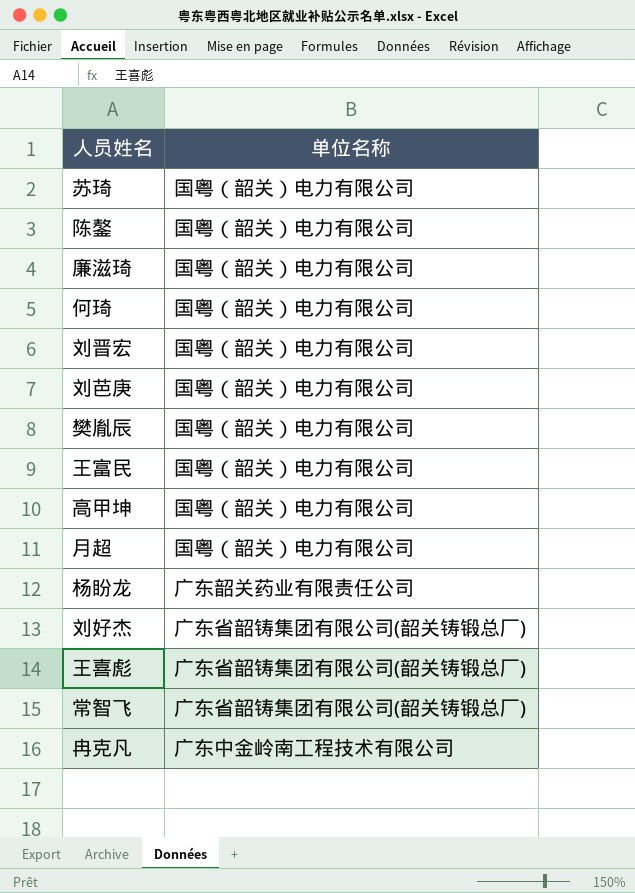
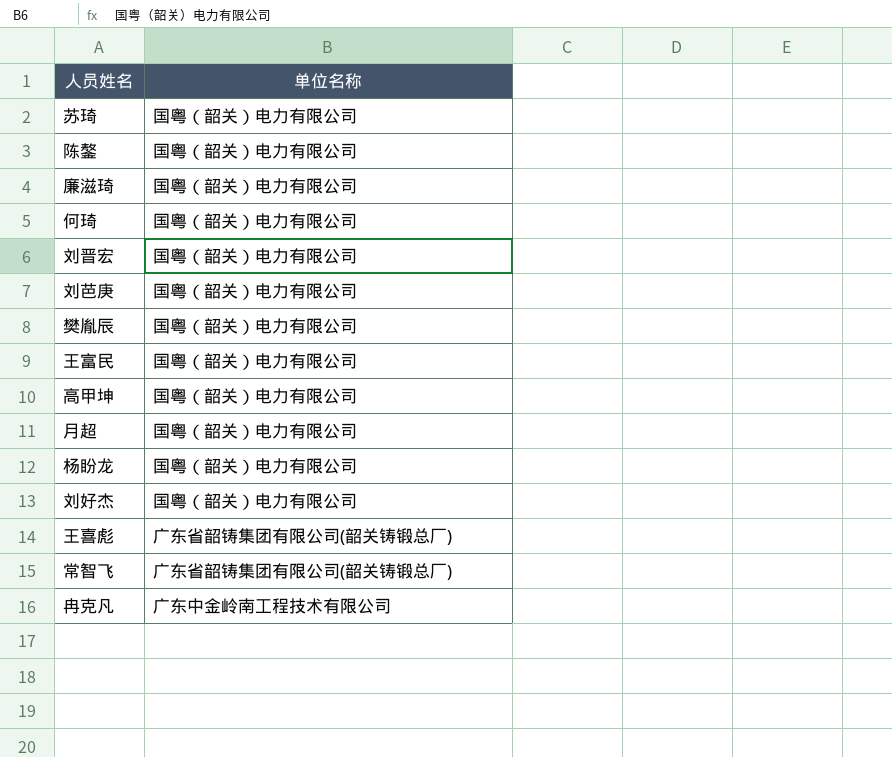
杨盼龙 | 单位名称: 广东韶关药业有限责任公司 -> 国粤（韶关）电力有限公司
刘好杰 | 单位名称: 广东省韶铸集团有限公司(韶关铸锻总厂) -> 国粤（韶关）电力有限公司

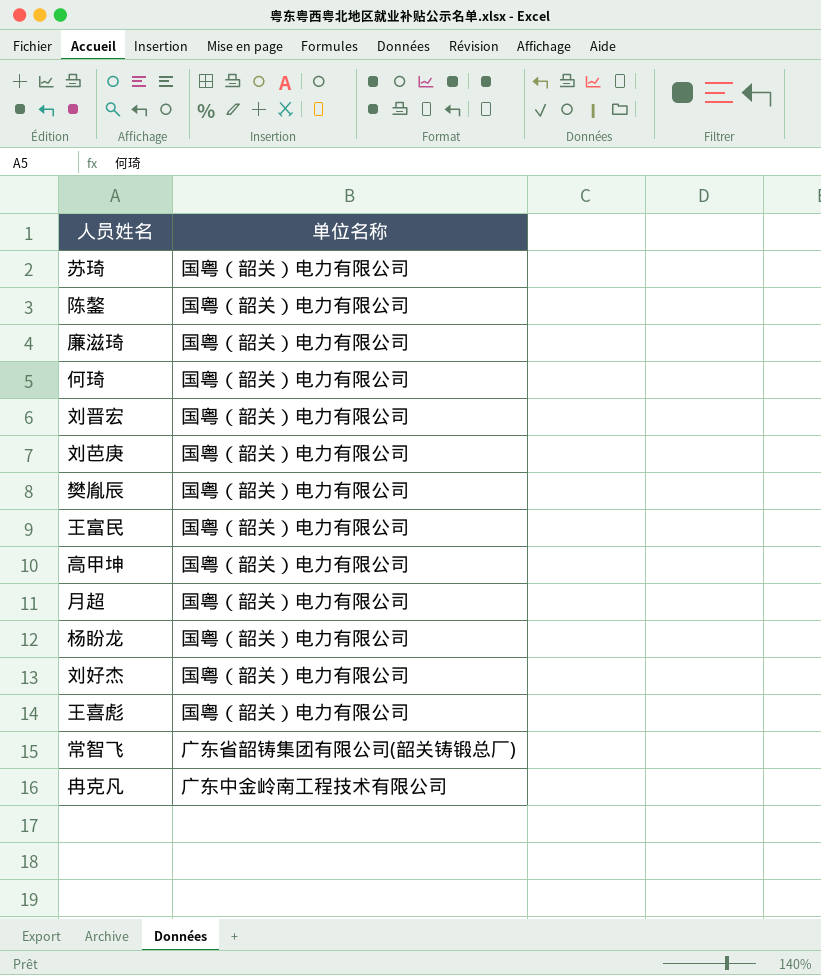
王喜彪 | 单位名称: 广东省韶铸集团有限公司(韶关铸锻总厂) -> 国粤（韶关）电力有限公司

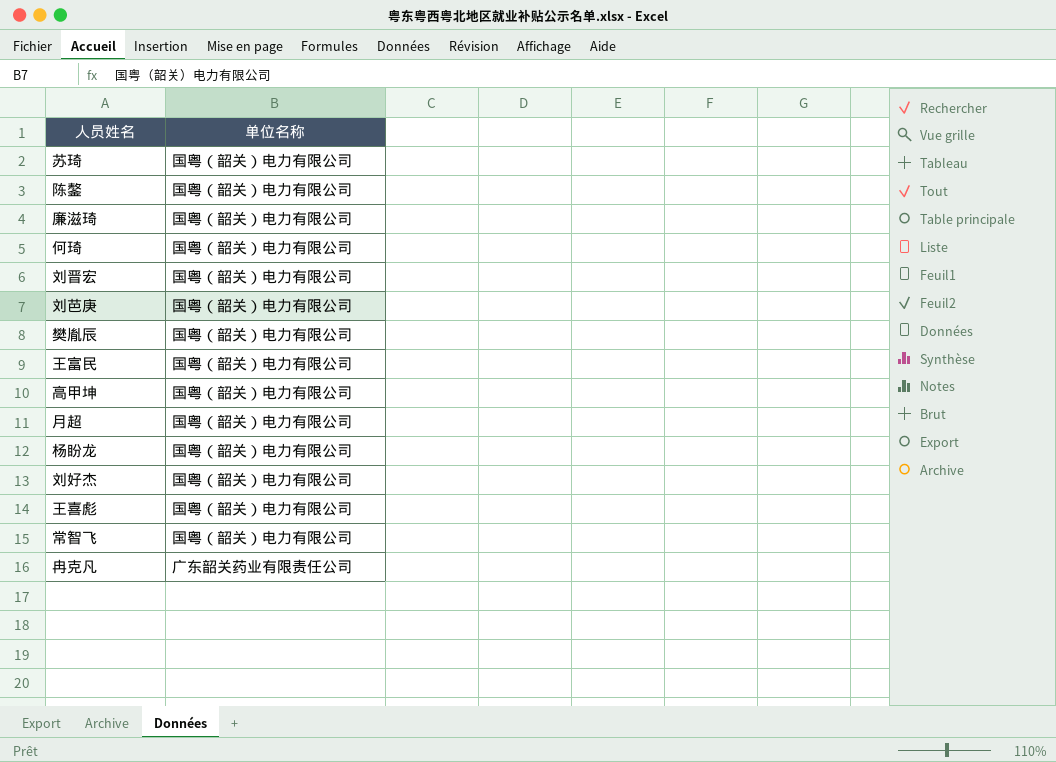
常智飞 | 单位名称: 广东省韶铸集团有限公司(韶关铸锻总厂) -> 国粤（韶关）电力有限公司
冉克凡 | 单位名称: 广东中金岭南工程技术有限公司 -> 广东韶关药业有限责任公司

